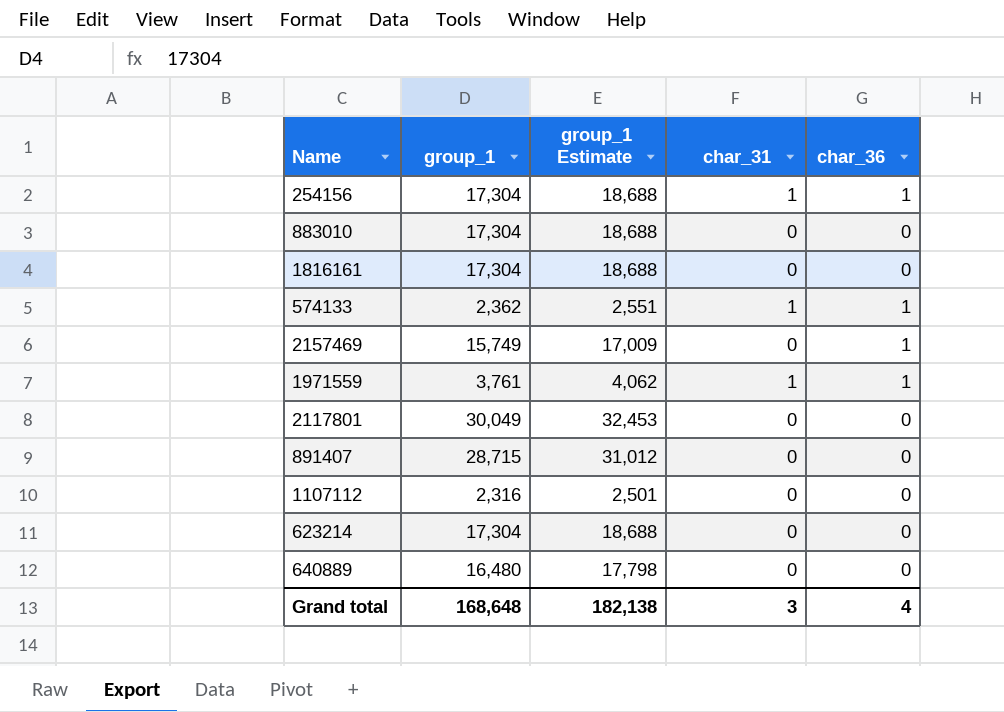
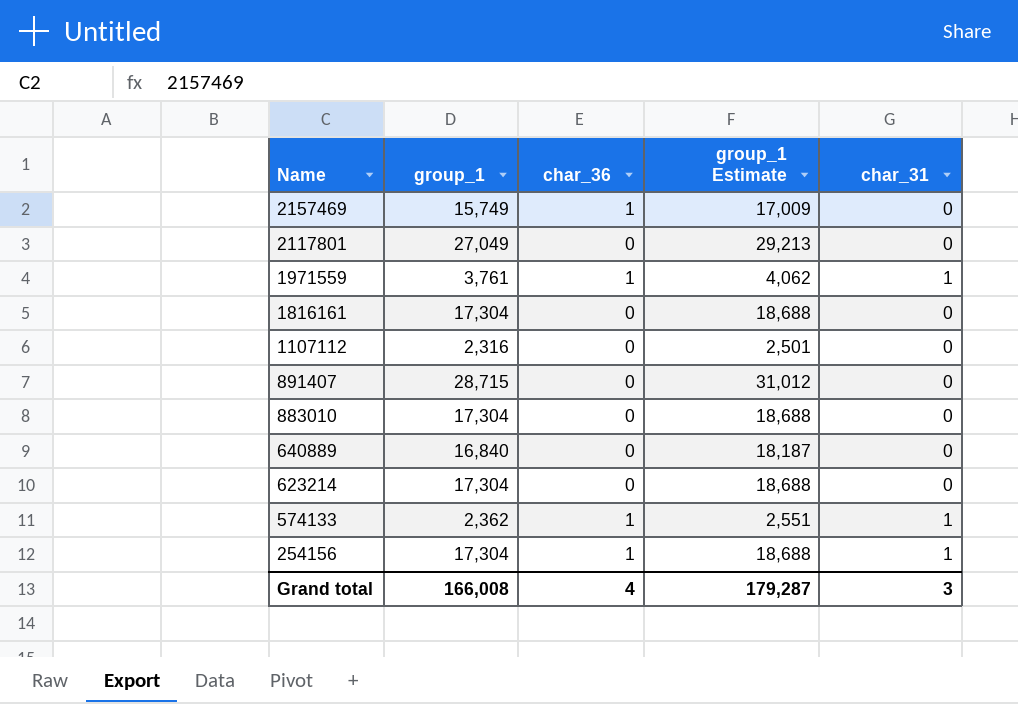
row order: none -> Name descending
column char_36 | position: 5 -> 3
2117801 | group_1: 30,049 -> 27,049
2117801 | group_1 Estimate: 32,453 -> 29,213
640889 | group_1: 16,480 -> 16,840
640889 | group_1 Estimate: 17,798 -> 18,187
Grand total | group_1: 168,648 -> 166,008
Grand total | group_1 Estimate: 182,138 -> 179,287

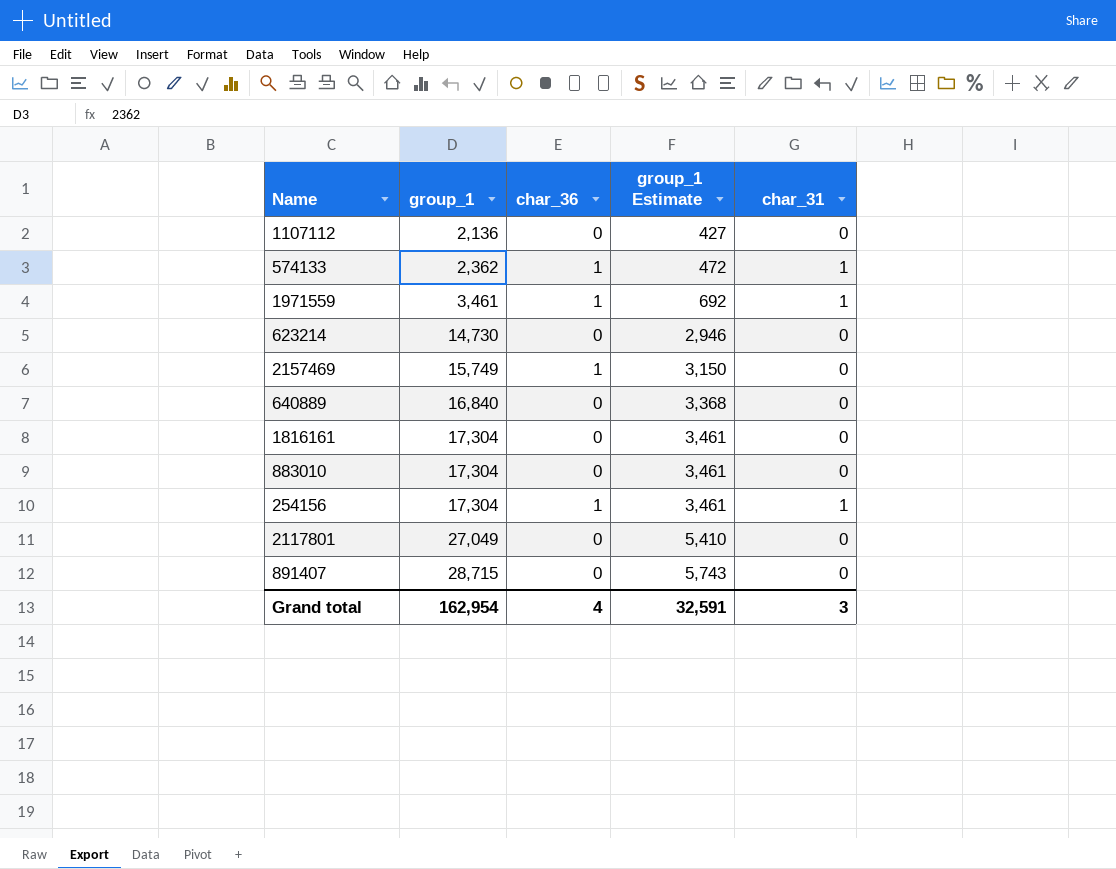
row order: Name descending -> group_1 ascending
column group_1 Estimate | formula: [group_1] * 1.08 -> [group_1] * 0.2
1107112 | group_1: 2,316 -> 2,136
1971559 | group_1: 3,761 -> 3,461
623214 | group_1: 17,304 -> 14,730
Grand total | group_1: 166,008 -> 162,954
Grand total | group_1 Estimate: 179,287 -> 32,591

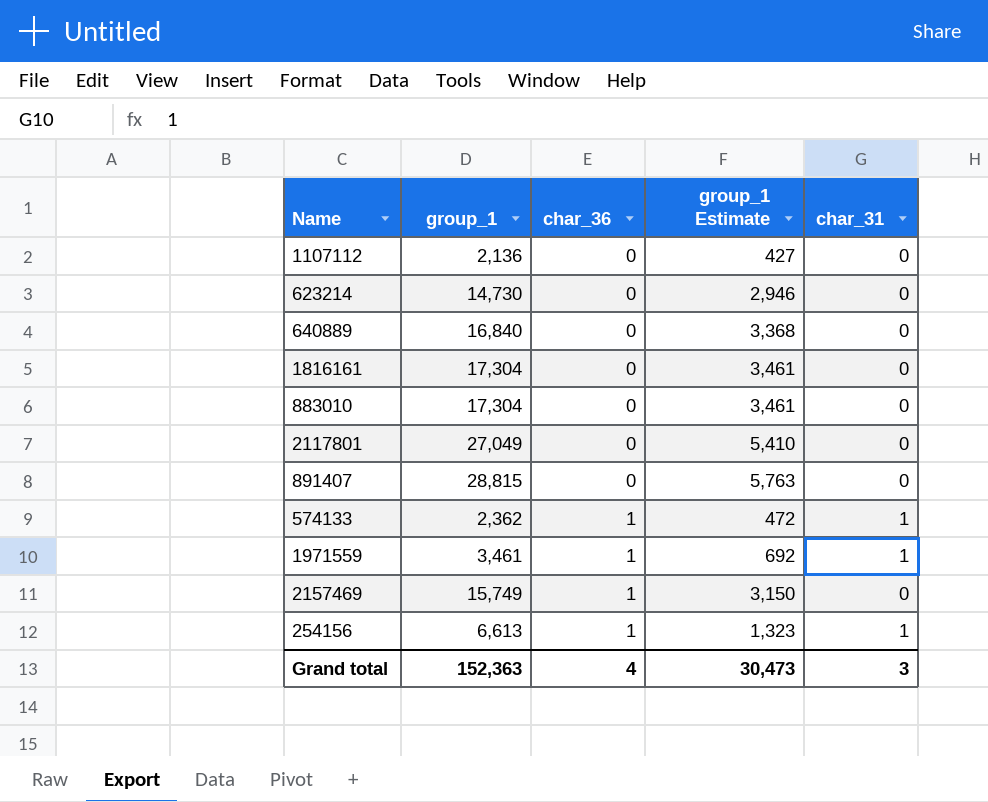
row order: group_1 ascending -> char_36 ascending
891407 | group_1: 28,715 -> 28,815
891407 | group_1 Estimate: 5,743 -> 5,763
254156 | group_1: 17,304 -> 6,613
254156 | group_1 Estimate: 3,461 -> 1,323
Grand total | group_1: 162,954 -> 152,363
Grand total | group_1 Estimate: 32,591 -> 30,473

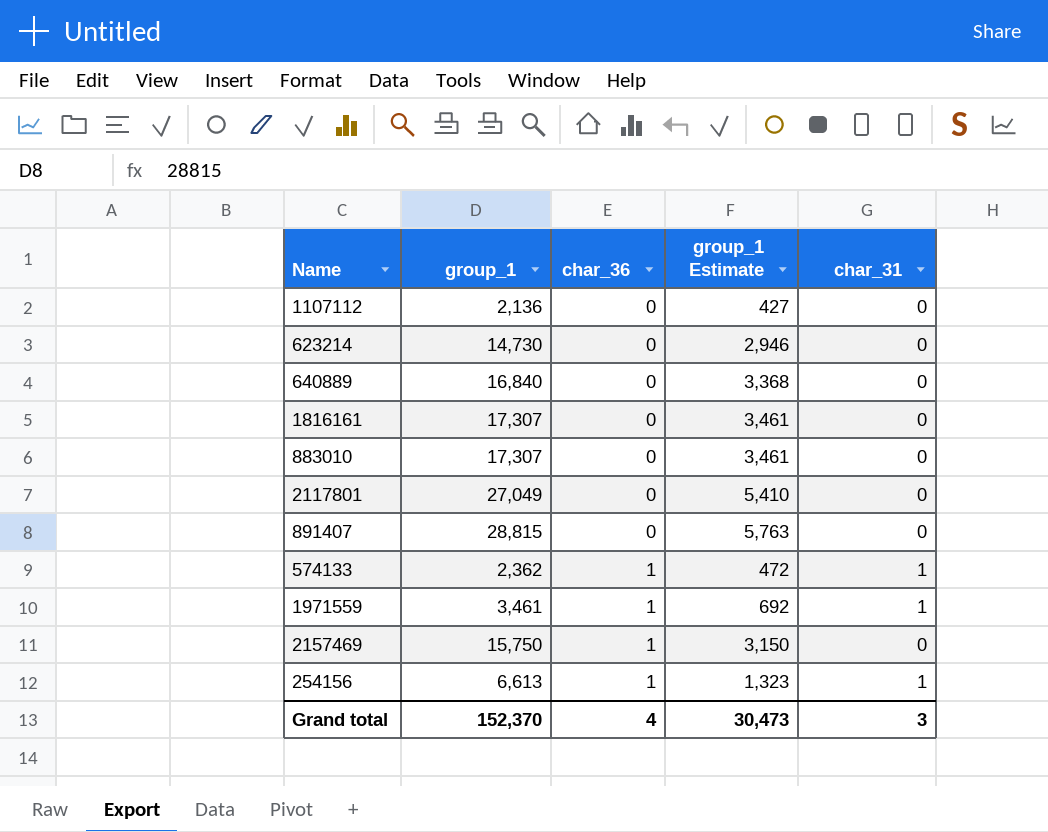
1816161 | group_1: 17,304 -> 17,307
883010 | group_1: 17,304 -> 17,307
2157469 | group_1: 15,749 -> 15,750
Grand total | group_1: 152,363 -> 152,370

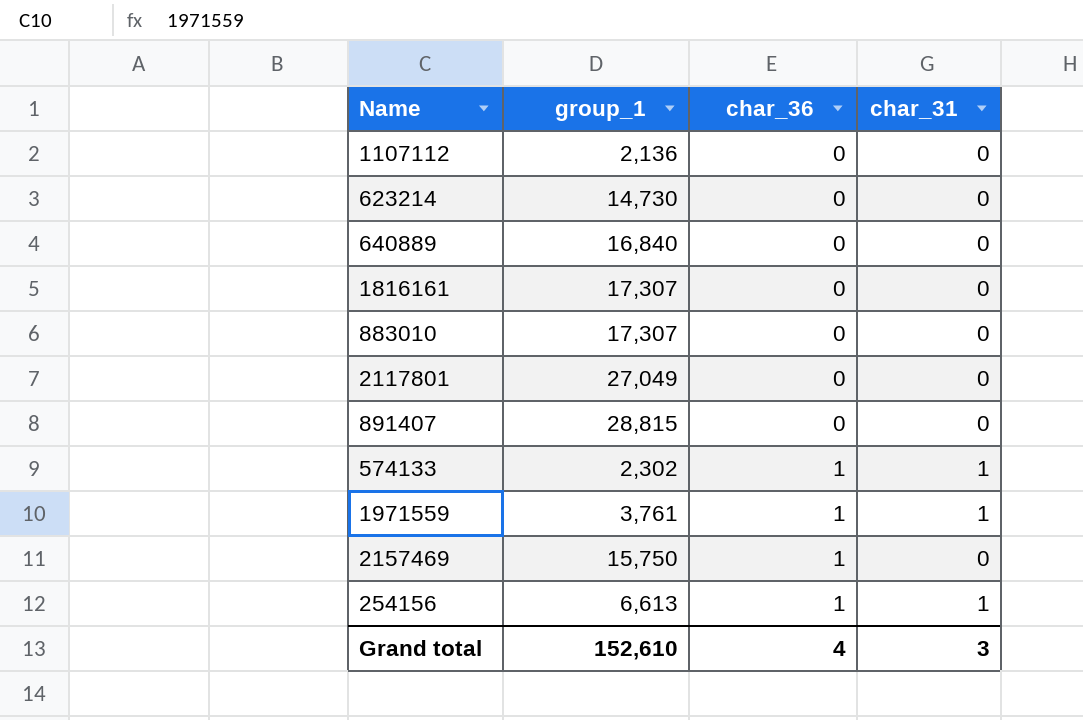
column group_1 Estimate | formula: [group_1] * 0.2 -> none
574133 | group_1: 2,362 -> 2,302
1971559 | group_1: 3,461 -> 3,761
Grand total | group_1: 152,370 -> 152,610

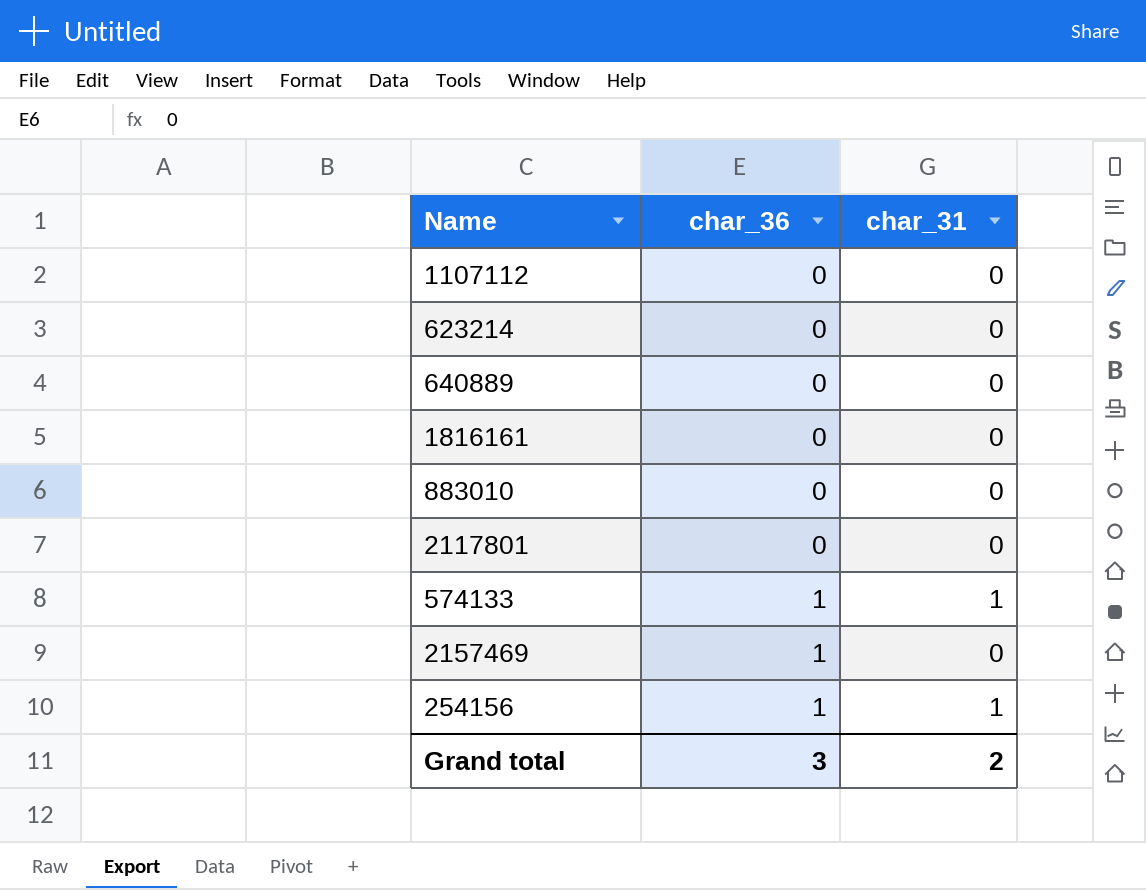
column group_1 | position: 2 -> none
row 891407: 28,815 | 0 | 0 -> none
row 1971559: 3,761 | 1 | 1 -> none
Grand total | char_36: 4 -> 3
Grand total | char_31: 3 -> 2

